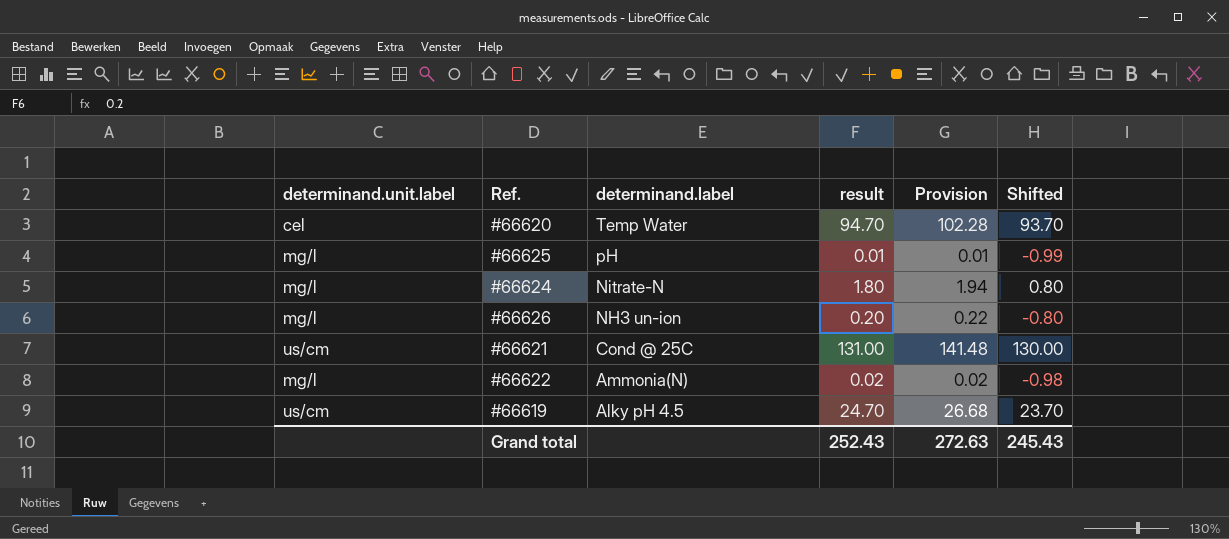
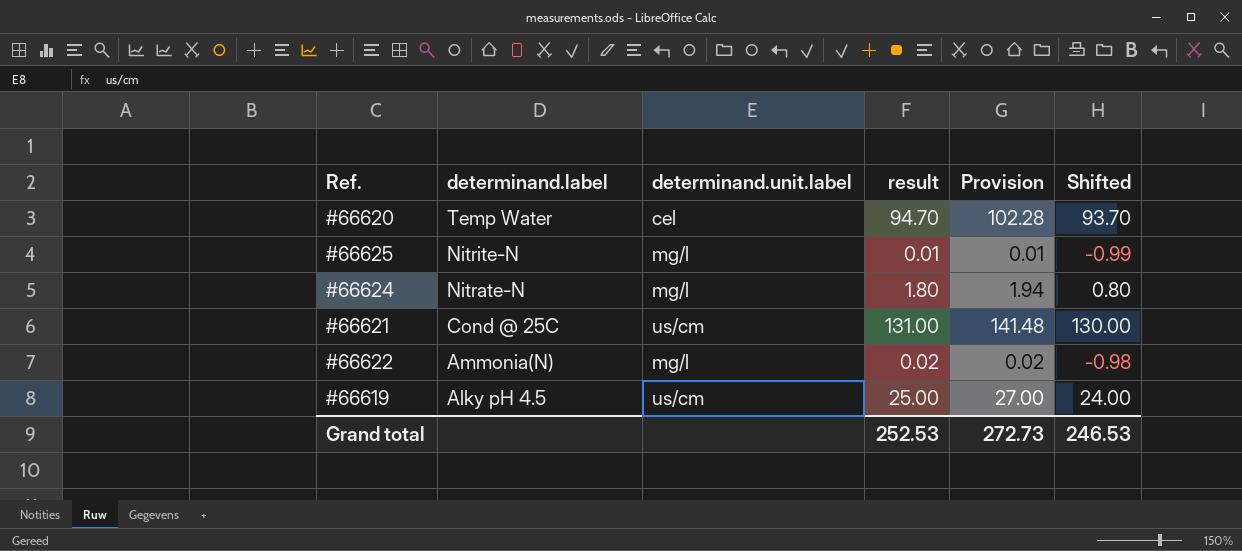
column determinand.unit.label | position: 1 -> 3
row #66626: mg/l | NH3 un-ion | 0.20 | 0.22 | -0.80 -> none
#66625 | determinand.label: pH -> Nitrite-N
#66619 | result: 24.70 -> 25.00
#66619 | Provision: 26.68 -> 27.00
#66619 | Shifted: 23.70 -> 24.00
Grand total | result: 252.43 -> 252.53
Grand total | Provision: 272.63 -> 272.73
Grand total | Shifted: 245.43 -> 246.53

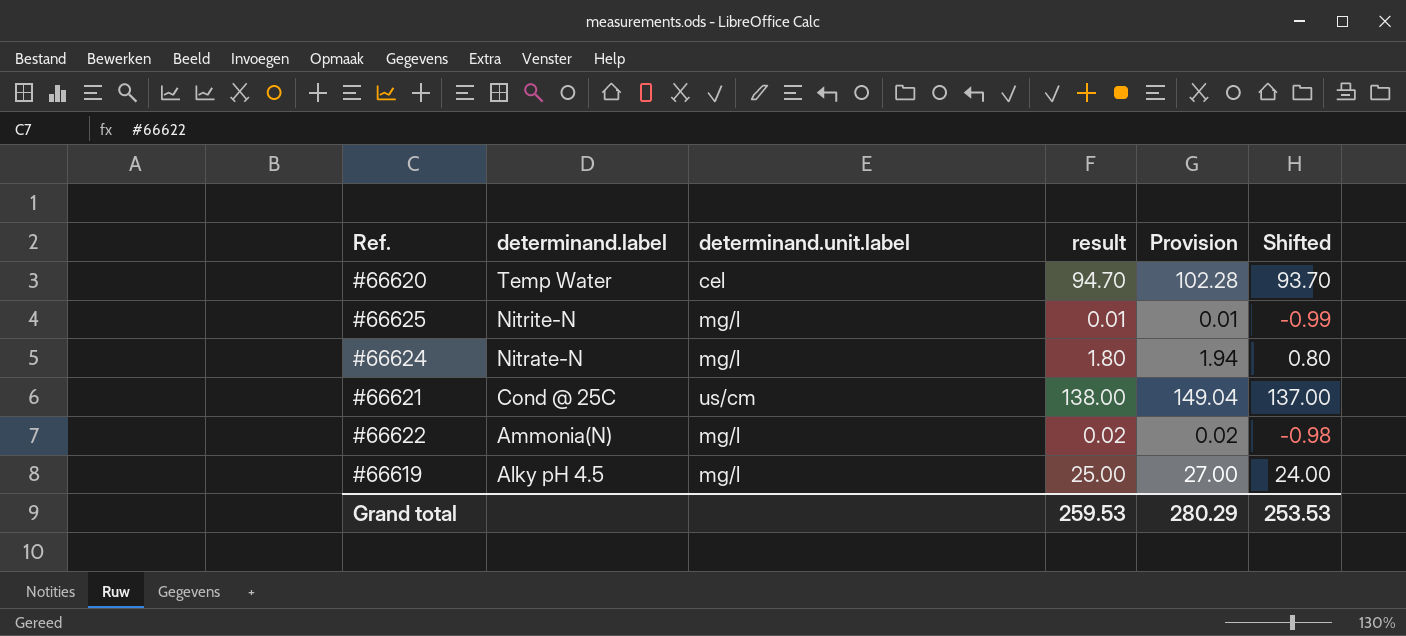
#66621 | result: 131.00 -> 138.00
#66621 | Provision: 141.48 -> 149.04
#66621 | Shifted: 130.00 -> 137.00
#66619 | determinand.unit.label: us/cm -> mg/l
Grand total | result: 252.53 -> 259.53
Grand total | Provision: 272.73 -> 280.29
Grand total | Shifted: 246.53 -> 253.53

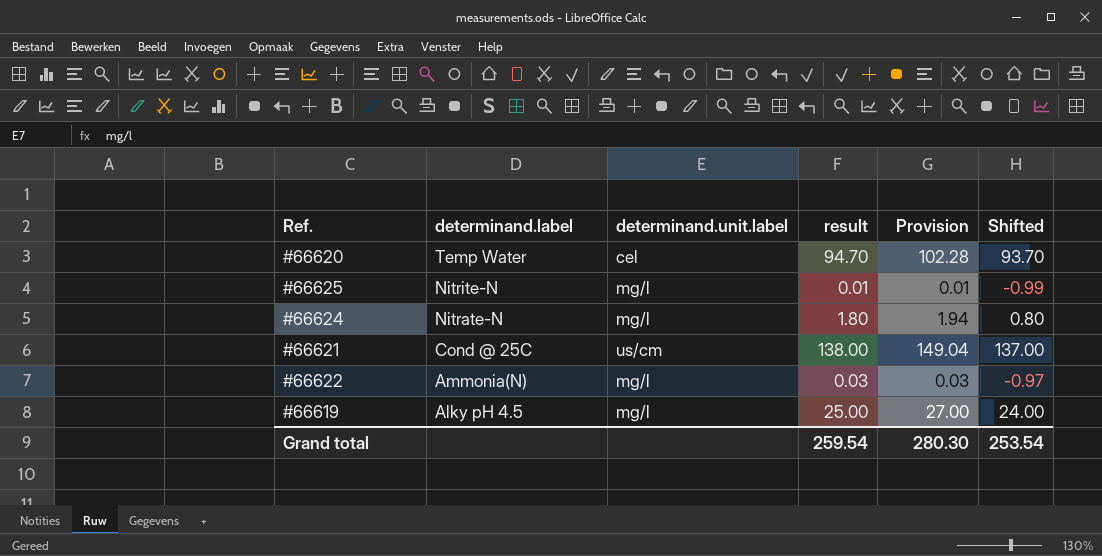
#66622 | result: 0.02 -> 0.03
#66622 | Provision: 0.02 -> 0.03
#66622 | Shifted: -0.98 -> -0.97
Grand total | result: 259.53 -> 259.54
Grand total | Provision: 280.29 -> 280.30
Grand total | Shifted: 253.53 -> 253.54

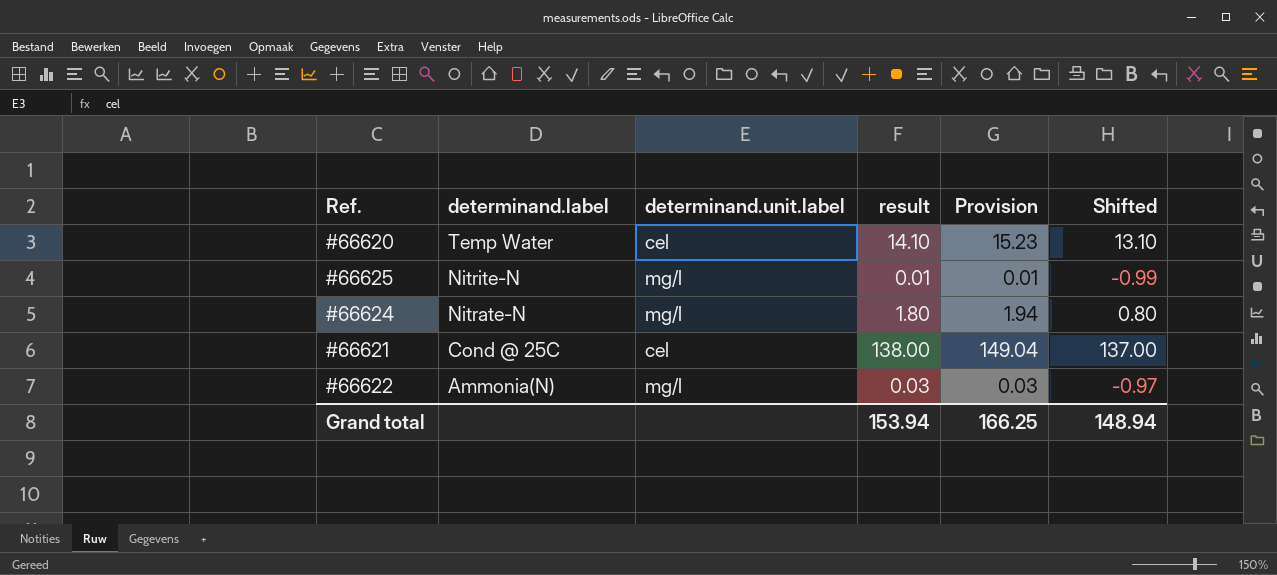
row #66619: Alky pH 4.5 | mg/l | 25.00 | 27.00 | 24.00 -> none
#66620 | result: 94.70 -> 14.10
#66620 | Provision: 102.28 -> 15.23
#66620 | Shifted: 93.70 -> 13.10
#66621 | determinand.unit.label: us/cm -> cel
Grand total | result: 259.54 -> 153.94
Grand total | Provision: 280.30 -> 166.25
Grand total | Shifted: 253.54 -> 148.94

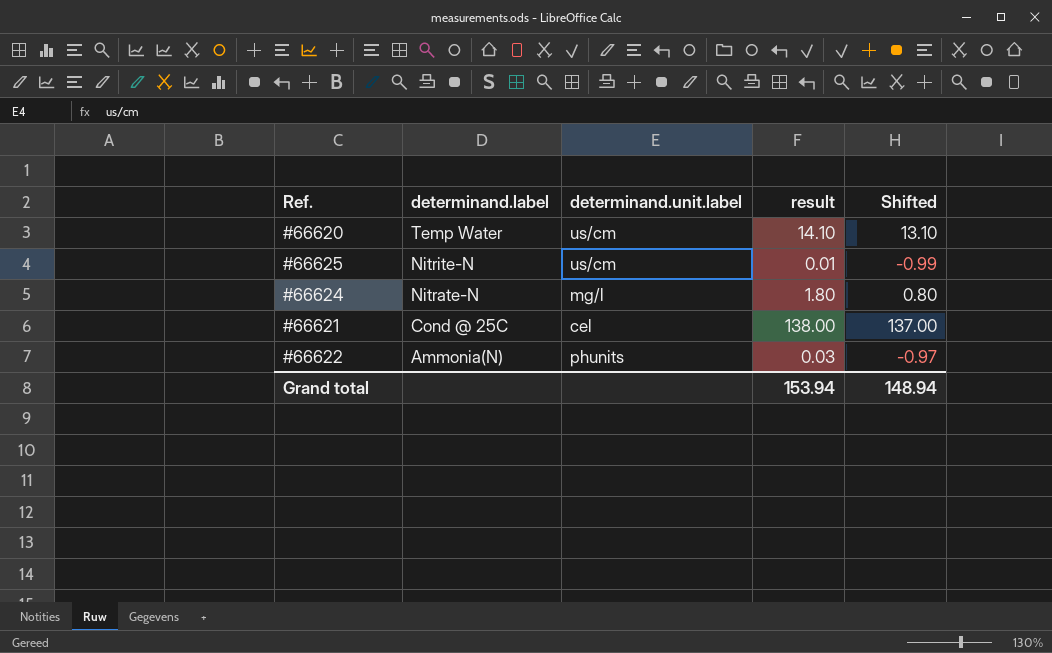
column Provision | formula: [result] * 1.08 -> none
#66620 | determinand.unit.label: cel -> us/cm
#66625 | determinand.unit.label: mg/l -> us/cm
#66622 | determinand.unit.label: mg/l -> phunits

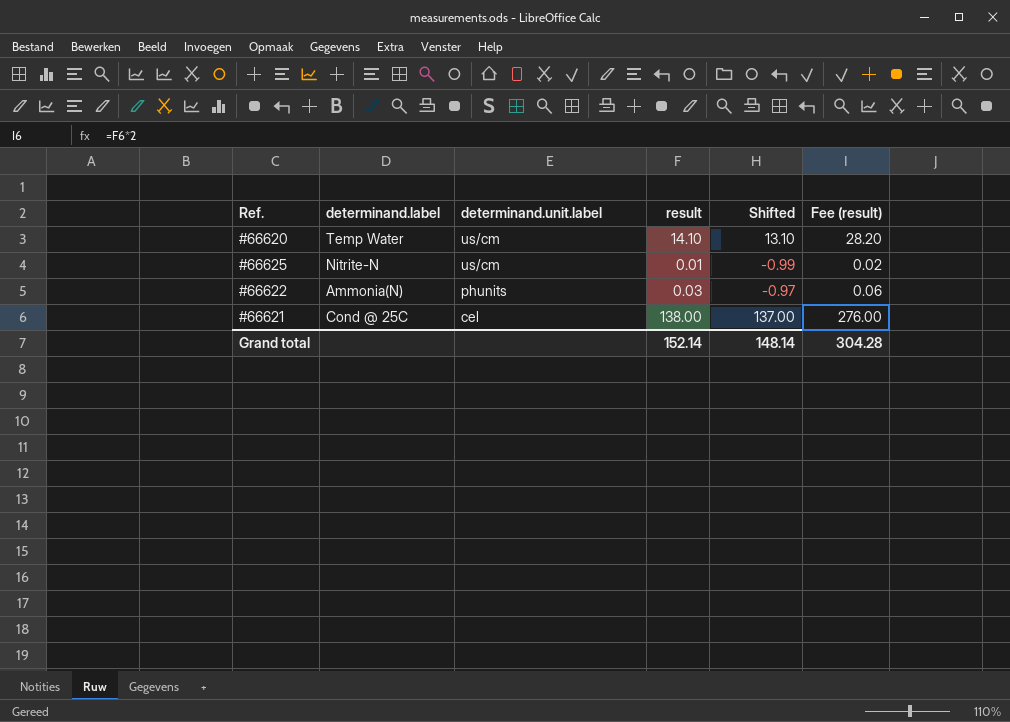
row order: determinand.label descending -> determinand.unit.label descending
column Fee (result) | formula: none -> [result] * 2
row #66624: Nitrate-N | mg/l | 1.80 | 0.80 -> none
Grand total | result: 153.94 -> 152.14
Grand total | Shifted: 148.94 -> 148.14

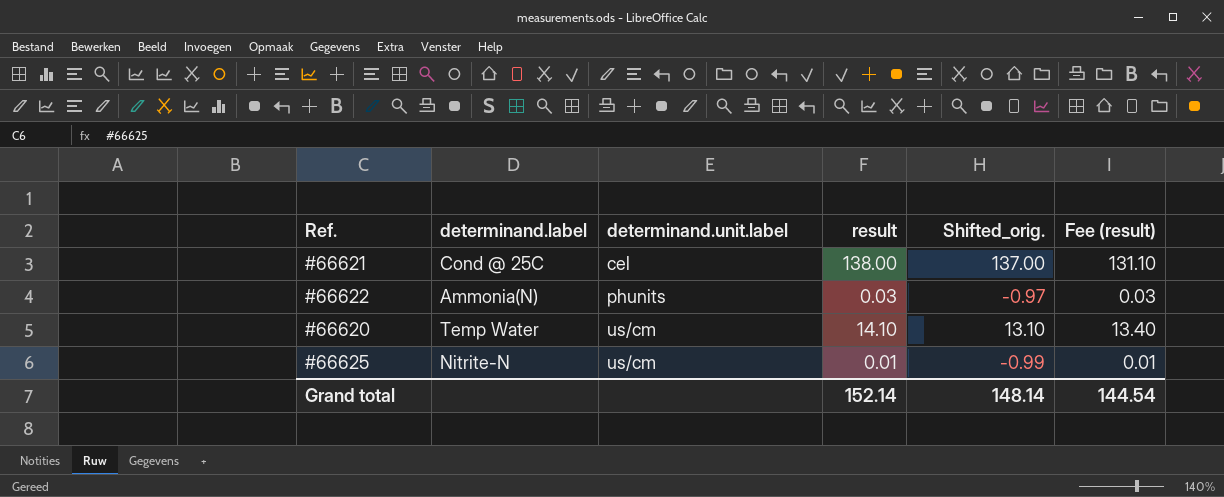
row order: determinand.unit.label descending -> determinand.unit.label ascending
column name: Shifted -> Shifted_orig.
column Fee (result) | formula: [result] * 2 -> [result] * 0.95
Grand total | Fee (result): 304.28 -> 144.54

